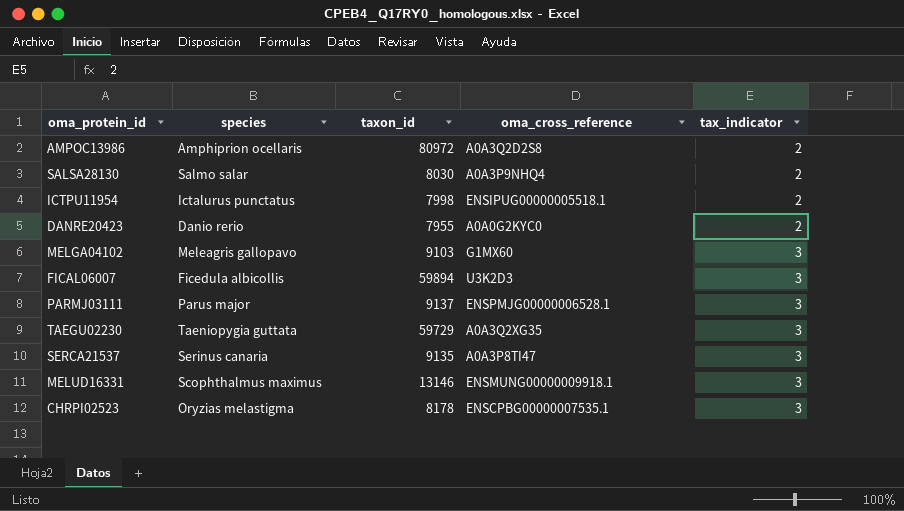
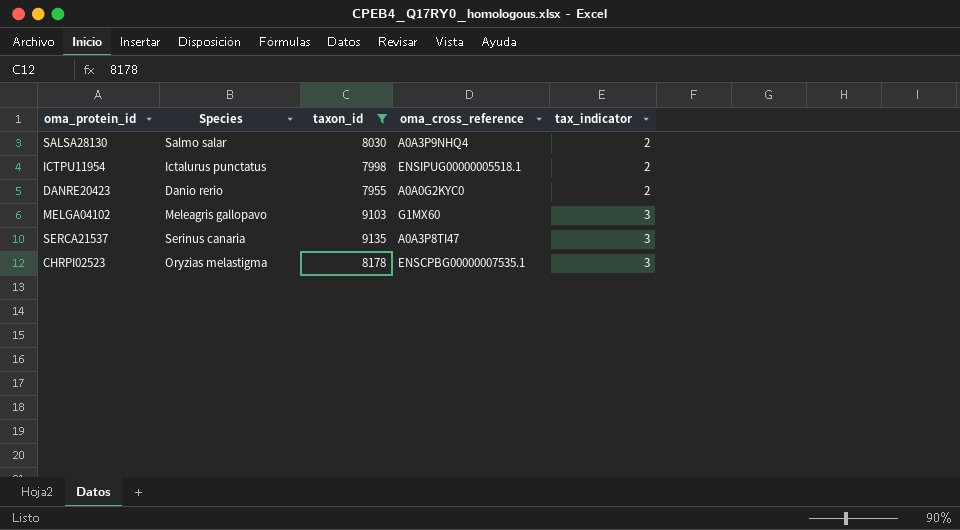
filter: none -> taxon_id <= 9135
column name: species -> Species

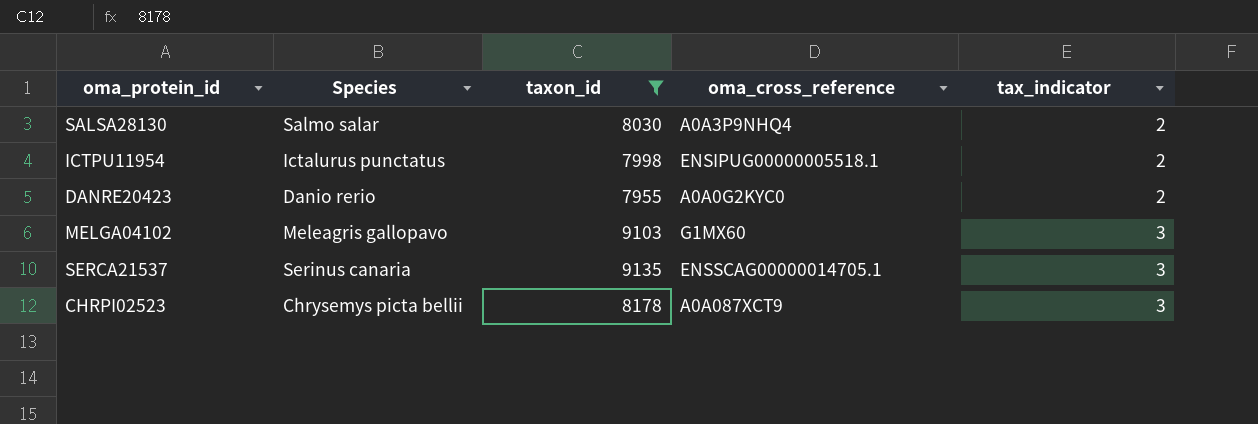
SERCA21537 | oma_cross_reference: A0A3P8TI47 -> ENSSCAG00000014705.1
CHRPI02523 | Species: Oryzias melastigma -> Chrysemys picta bellii
CHRPI02523 | oma_cross_reference: ENSCPBG00000007535.1 -> A0A087XCT9

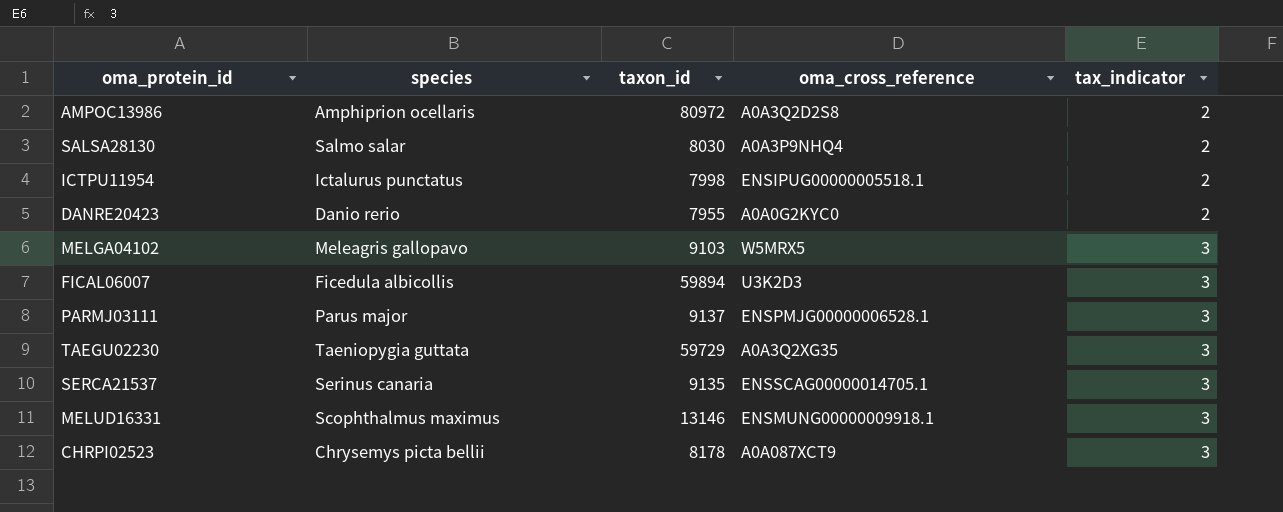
filter: taxon_id <= 9135 -> none
column name: Species -> species
MELGA04102 | oma_cross_reference: G1MX60 -> W5MRX5

